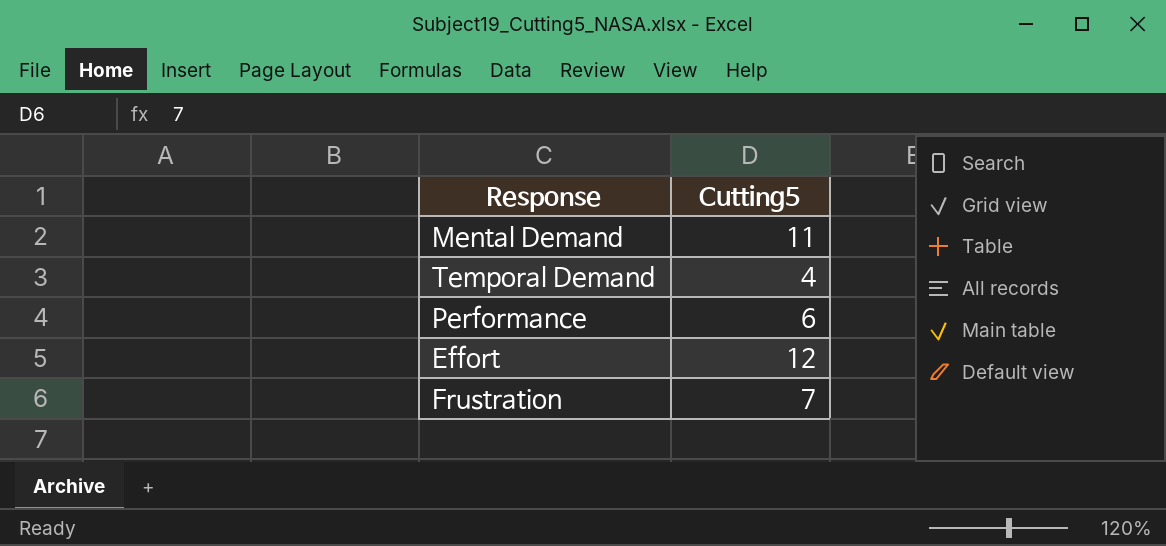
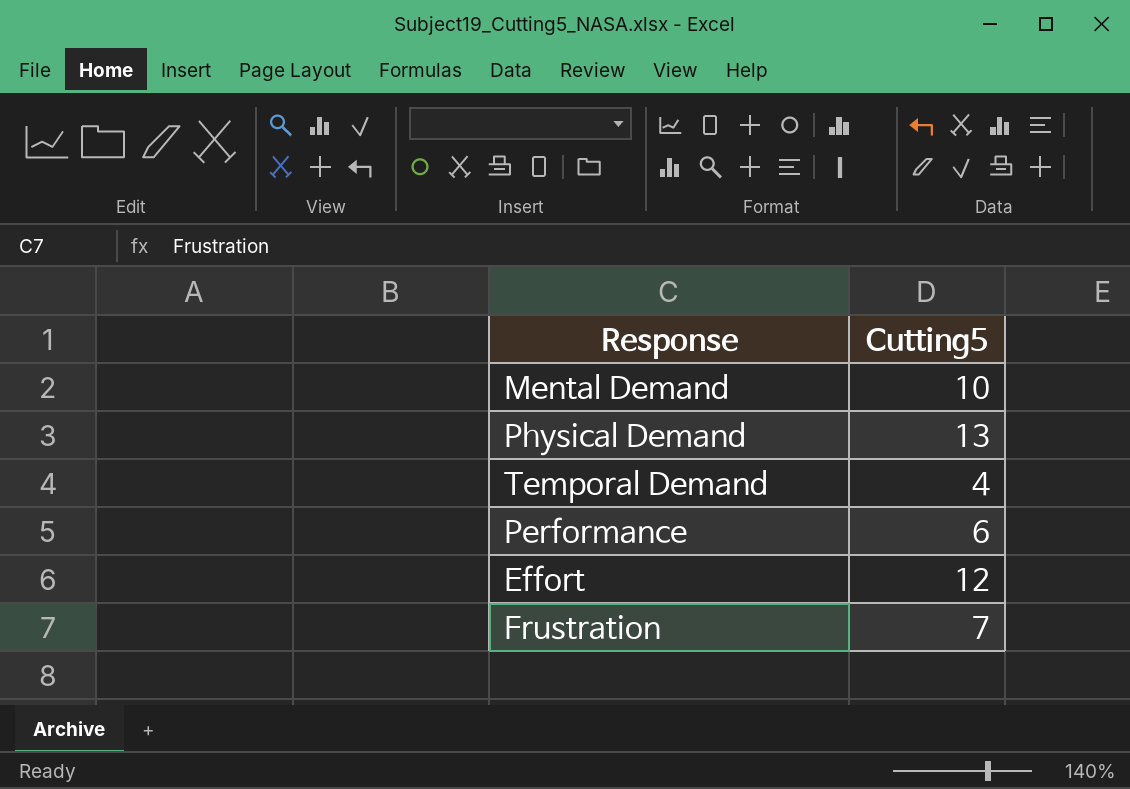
Mental Demand | Cutting5: 11 -> 10
row Physical Demand: none -> 13

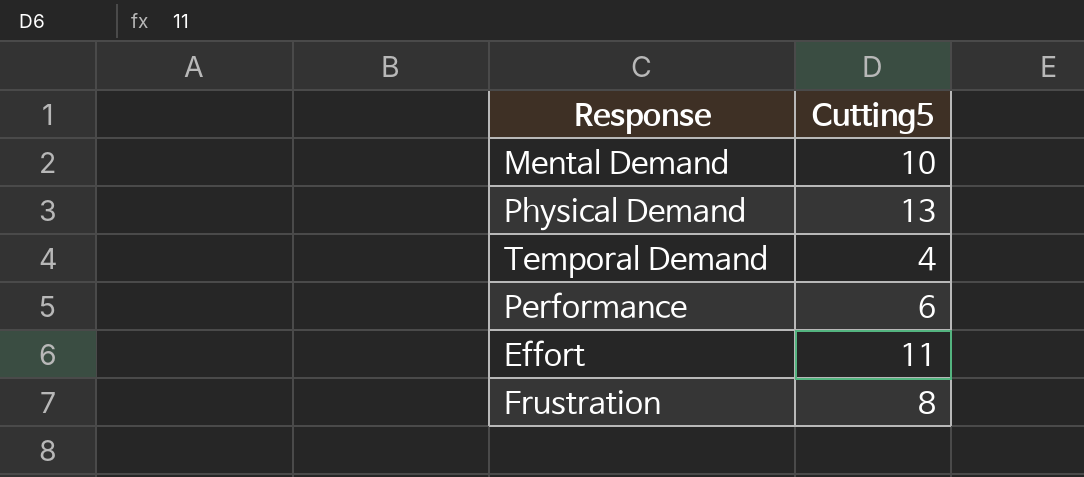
Effort | Cutting5: 12 -> 11
Frustration | Cutting5: 7 -> 8

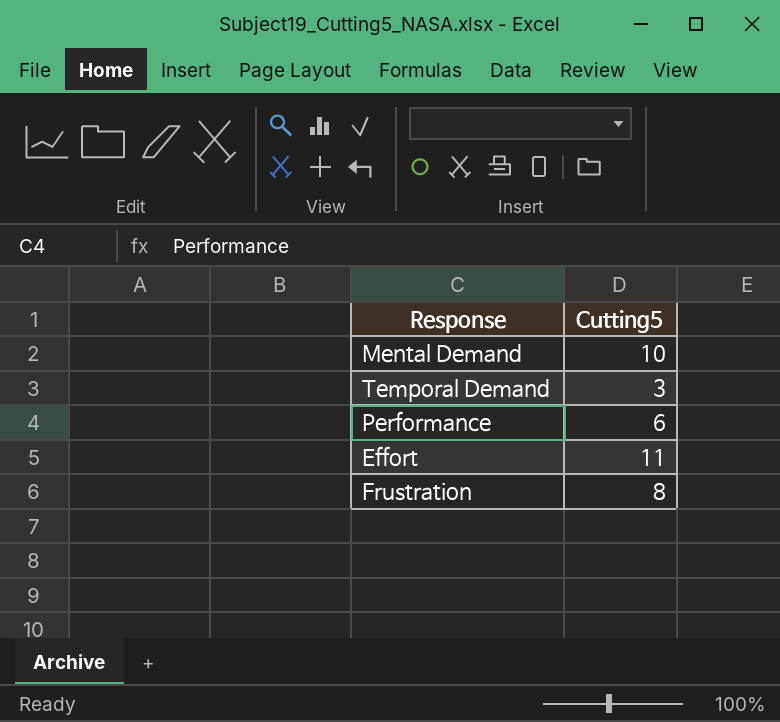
row Physical Demand: 13 -> none
Temporal Demand | Cutting5: 4 -> 3

